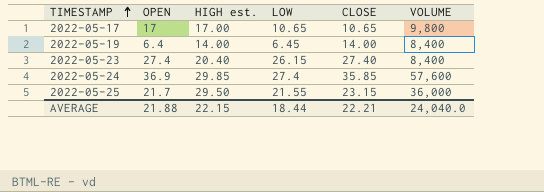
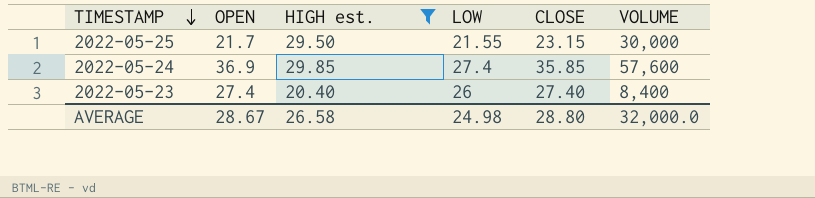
filter: none -> HIGH est. >= 20.40
row order: TIMESTAMP ascending -> TIMESTAMP descending
2022-05-25 | VOLUME: 36,000 -> 30,000
2022-05-23 | LOW: 26.15 -> 26
AVERAGE | OPEN: 21.88 -> 28.67
AVERAGE | HIGH est.: 22.15 -> 26.58
AVERAGE | LOW: 18.44 -> 24.98
AVERAGE | CLOSE: 22.21 -> 28.80
AVERAGE | VOLUME: 24,040.0 -> 32,000.0

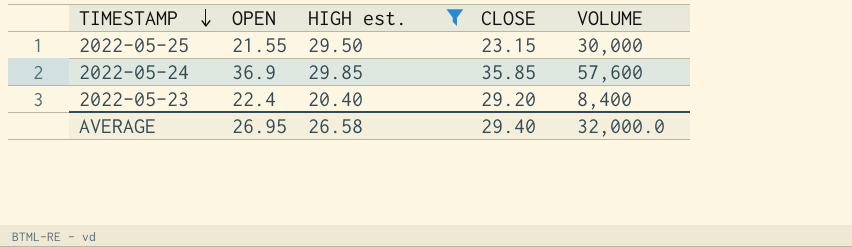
column LOW | position: 4 -> none
2022-05-25 | OPEN: 21.7 -> 21.55
2022-05-23 | OPEN: 27.4 -> 22.4
2022-05-23 | CLOSE: 27.40 -> 29.20
AVERAGE | OPEN: 28.67 -> 26.95
AVERAGE | CLOSE: 28.80 -> 29.40

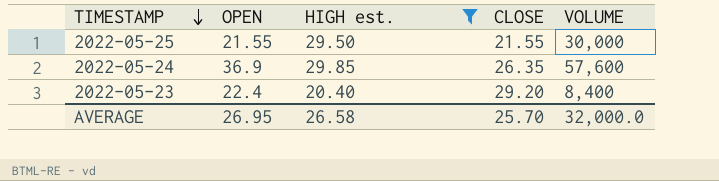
2022-05-25 | CLOSE: 23.15 -> 21.55
2022-05-24 | CLOSE: 35.85 -> 26.35
AVERAGE | CLOSE: 29.40 -> 25.70

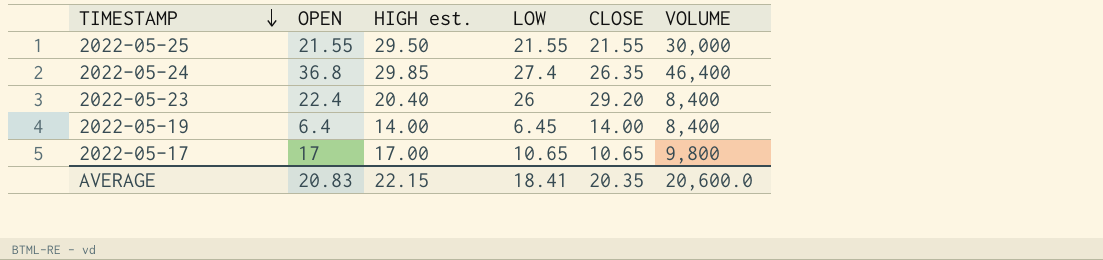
filter: HIGH est. >= 20.40 -> none
column LOW | position: none -> 4
2022-05-24 | OPEN: 36.9 -> 36.8
2022-05-24 | VOLUME: 57,600 -> 46,400
AVERAGE | OPEN: 26.95 -> 20.83
AVERAGE | HIGH est.: 26.58 -> 22.15
AVERAGE | CLOSE: 25.70 -> 20.35
AVERAGE | VOLUME: 32,000.0 -> 20,600.0

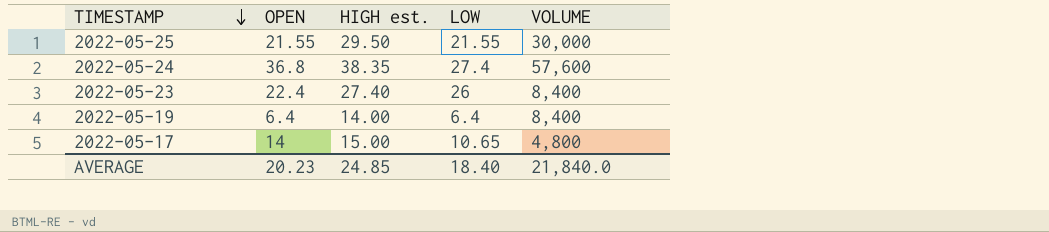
column CLOSE | position: 5 -> none
2022-05-24 | HIGH est.: 29.85 -> 38.35
2022-05-24 | VOLUME: 46,400 -> 57,600
2022-05-23 | HIGH est.: 20.40 -> 27.40
2022-05-19 | LOW: 6.45 -> 6.4
2022-05-17 | OPEN: 17 -> 14
2022-05-17 | HIGH est.: 17.00 -> 15.00
2022-05-17 | VOLUME: 9,800 -> 4,800
AVERAGE | OPEN: 20.83 -> 20.23
AVERAGE | HIGH est.: 22.15 -> 24.85
AVERAGE | LOW: 18.41 -> 18.40
AVERAGE | VOLUME: 20,600.0 -> 21,840.0

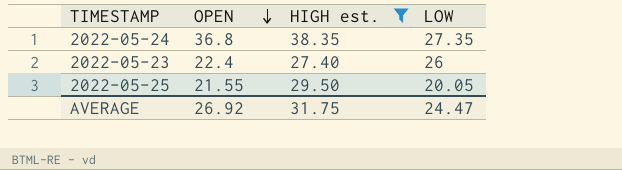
filter: none -> HIGH est. >= 27.40
row order: TIMESTAMP descending -> OPEN descending
column VOLUME | position: 5 -> none
2022-05-24 | LOW: 27.4 -> 27.35
2022-05-25 | LOW: 21.55 -> 20.05
AVERAGE | OPEN: 20.23 -> 26.92
AVERAGE | HIGH est.: 24.85 -> 31.75
AVERAGE | LOW: 18.40 -> 24.47

